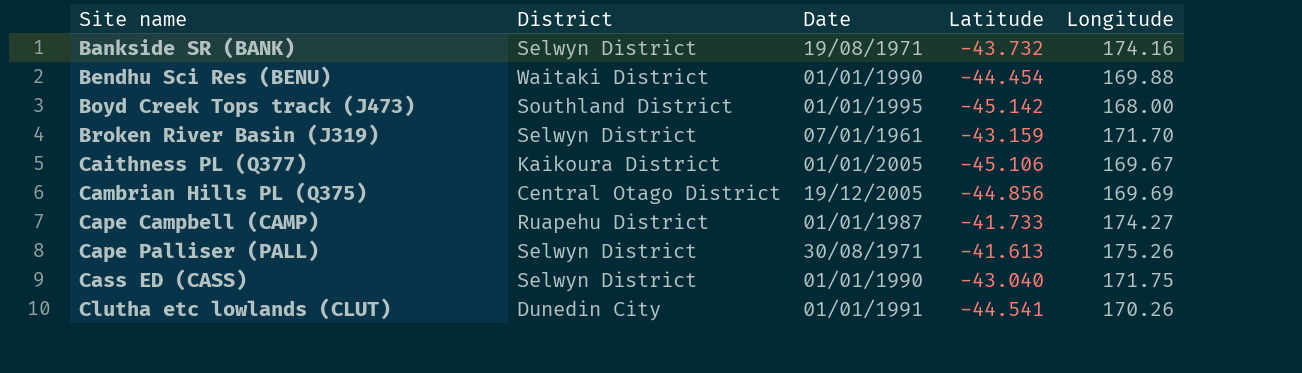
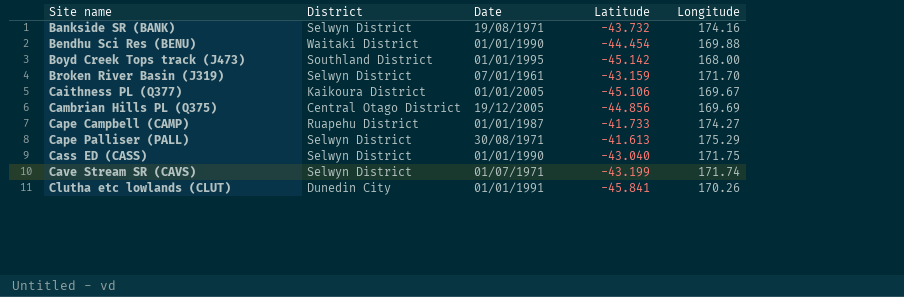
Cape Palliser (PALL) | Longitude: 175.26 -> 175.29
row Cave Stream SR (CAVS): none -> Selwyn District | 01/07/1971 | -43.199 | 171.74
Clutha etc lowlands (CLUT) | Latitude: -44.541 -> -45.841

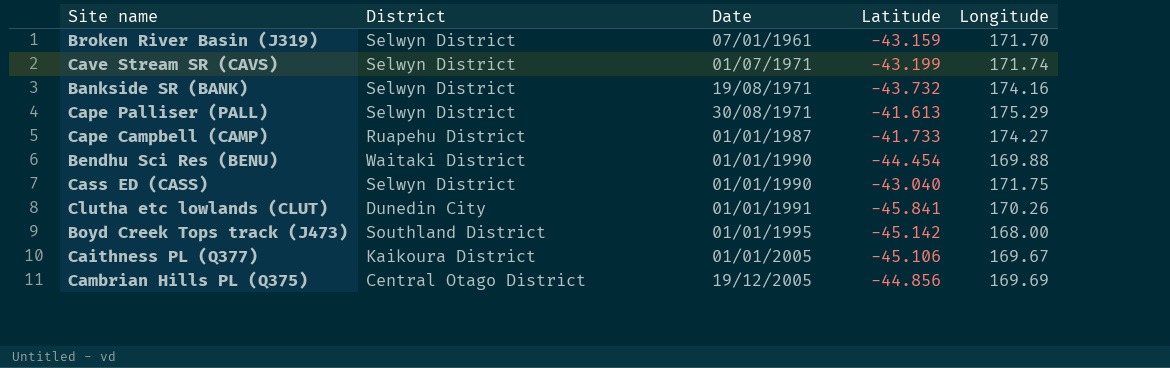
row order: Site name ascending -> Date ascending

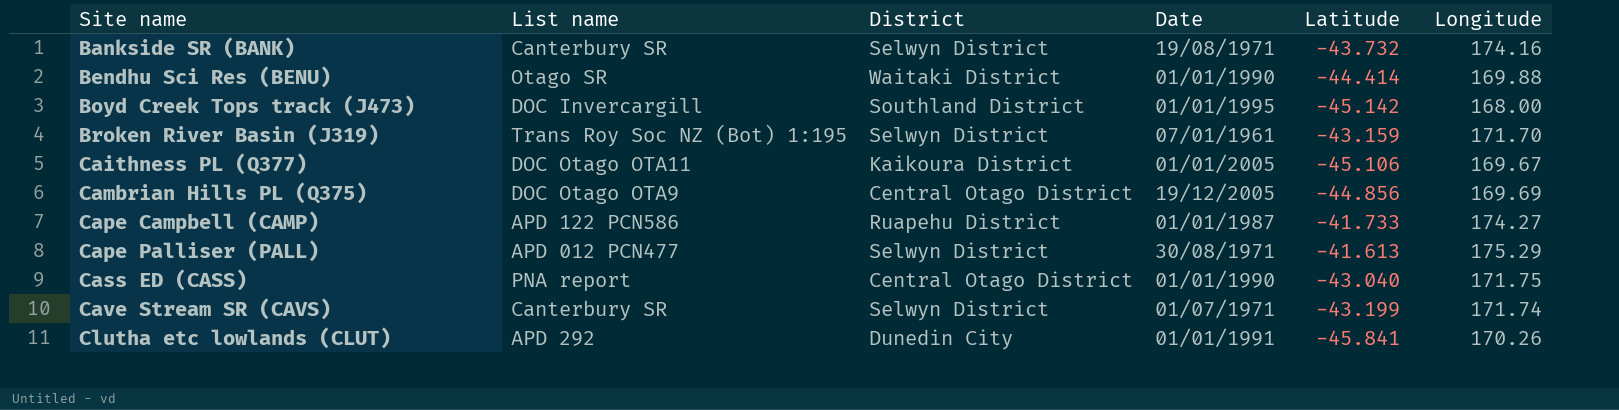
row order: Date ascending -> Site name ascending
column List name | position: none -> 2
Bendhu Sci Res (BENU) | Latitude: -44.454 -> -44.414
Cass ED (CASS) | District: Selwyn District -> Central Otago District

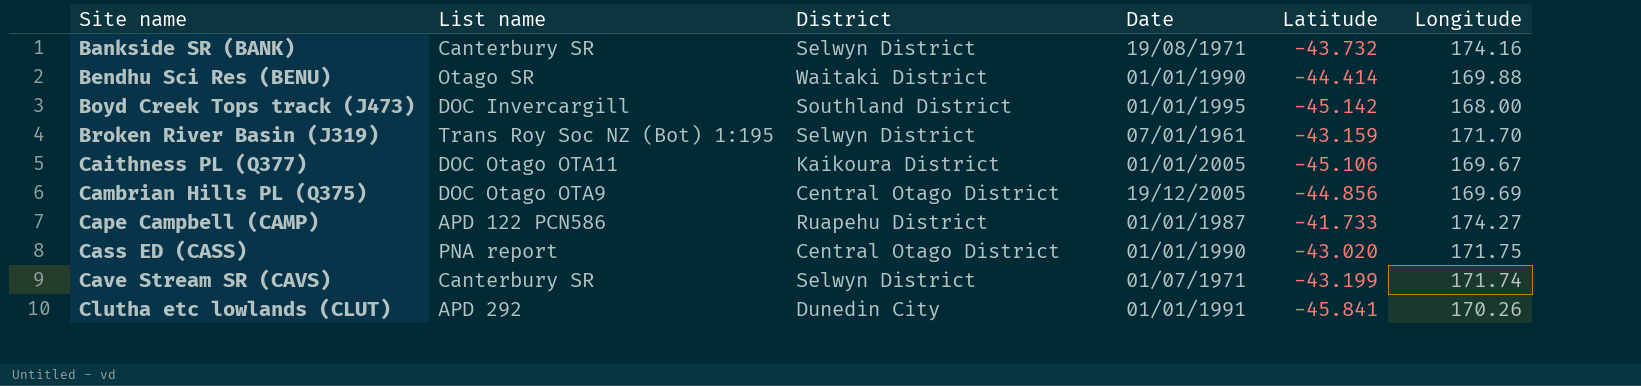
row Cape Palliser (PALL): APD 012 PCN477 | Selwyn District | 30/08/1971 | -41.613 | 175.29 -> none
Cass ED (CASS) | Latitude: -43.040 -> -43.020

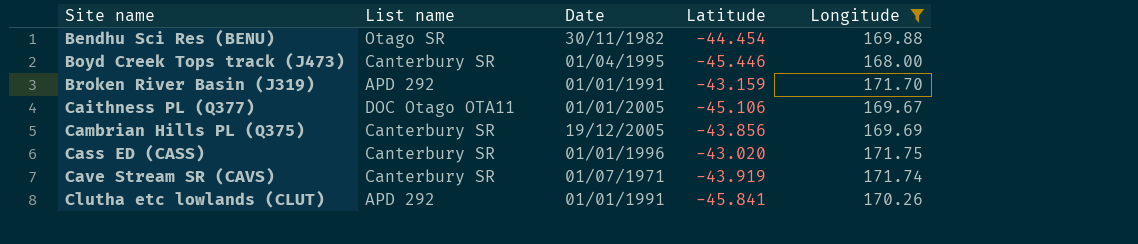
filter: none -> Longitude <= 171.75
column District | position: 3 -> none
Bendhu Sci Res (BENU) | Date: 01/01/1990 -> 30/11/1982
Bendhu Sci Res (BENU) | Latitude: -44.414 -> -44.454
Boyd Creek Tops track (J473) | List name: DOC Invercargill -> Canterbury SR
Boyd Creek Tops track (J473) | Date: 01/01/1995 -> 01/04/1995
Boyd Creek Tops track (J473) | Latitude: -45.142 -> -45.446
Broken River Basin (J319) | List name: Trans Roy Soc NZ (Bot) 1:195 -> APD 292
Broken River Basin (J319) | Date: 07/01/1961 -> 01/01/1991
Cambrian Hills PL (Q375) | List name: DOC Otago OTA9 -> Canterbury SR
Cambrian Hills PL (Q375) | Latitude: -44.856 -> -43.856
Cass ED (CASS) | List name: PNA report -> Canterbury SR
Cass ED (CASS) | Date: 01/01/1990 -> 01/01/1996
Cave Stream SR (CAVS) | Latitude: -43.199 -> -43.919

